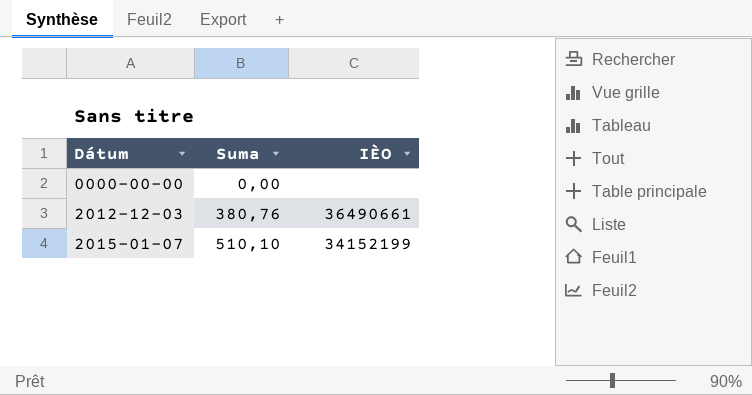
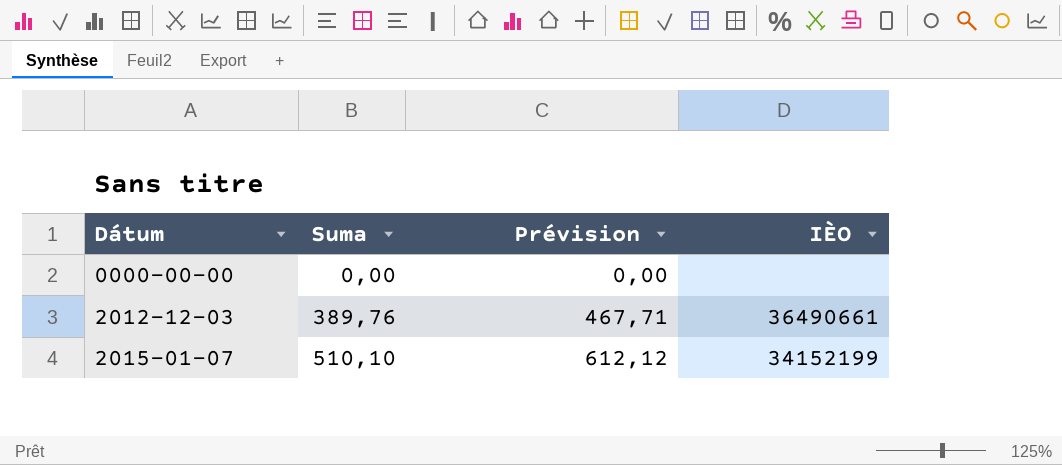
column Prévision | formula: none -> [Suma] * 1,2
2012-12-03 | Suma: 380,76 -> 389,76

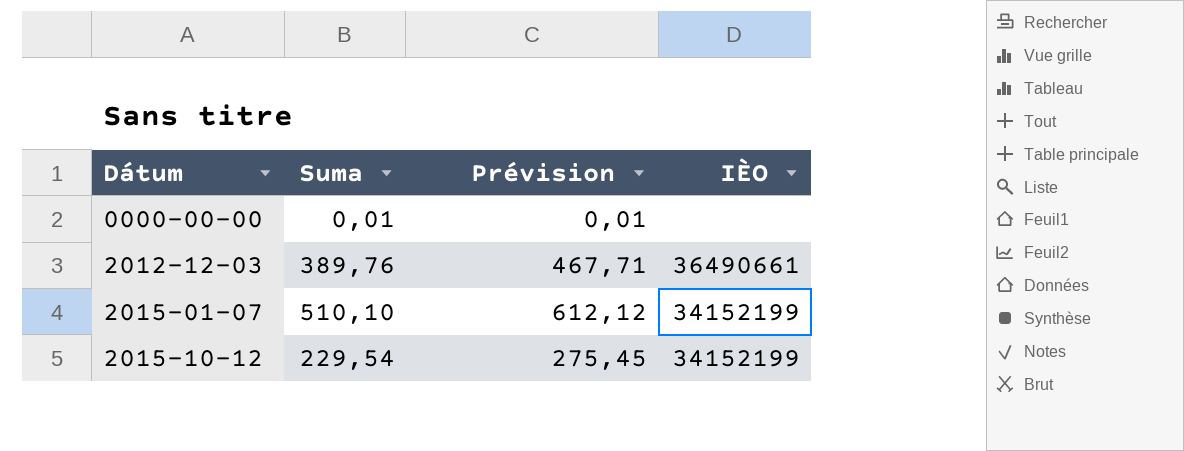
0000-00-00 | Suma: 0,00 -> 0,01
0000-00-00 | Prévision: 0,00 -> 0,01
row 2015-10-12: none -> 229,54 | 275,45 | 34152199

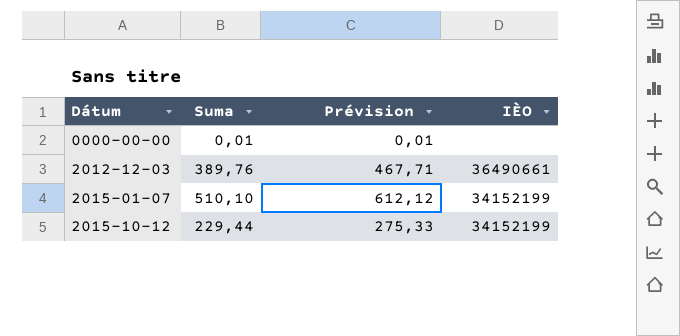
2015-10-12 | Suma: 229,54 -> 229,44
2015-10-12 | Prévision: 275,45 -> 275,33

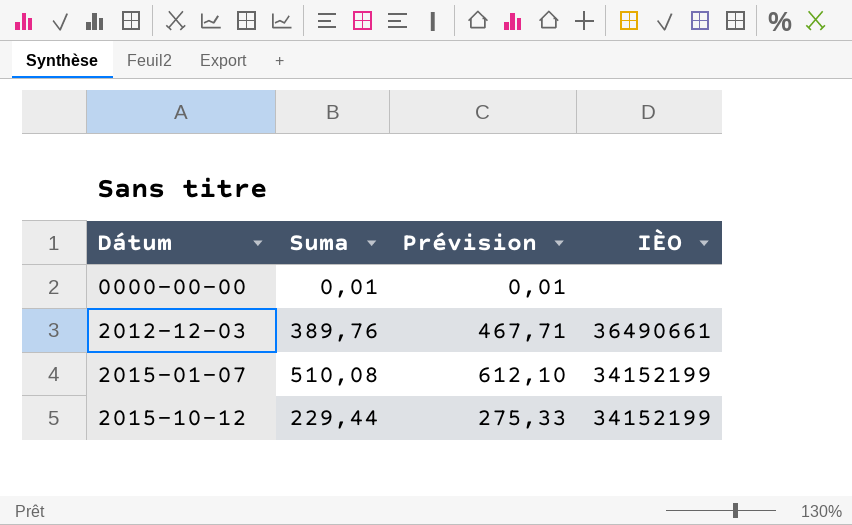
2015-01-07 | Suma: 510,10 -> 510,08
2015-01-07 | Prévision: 612,12 -> 612,10

